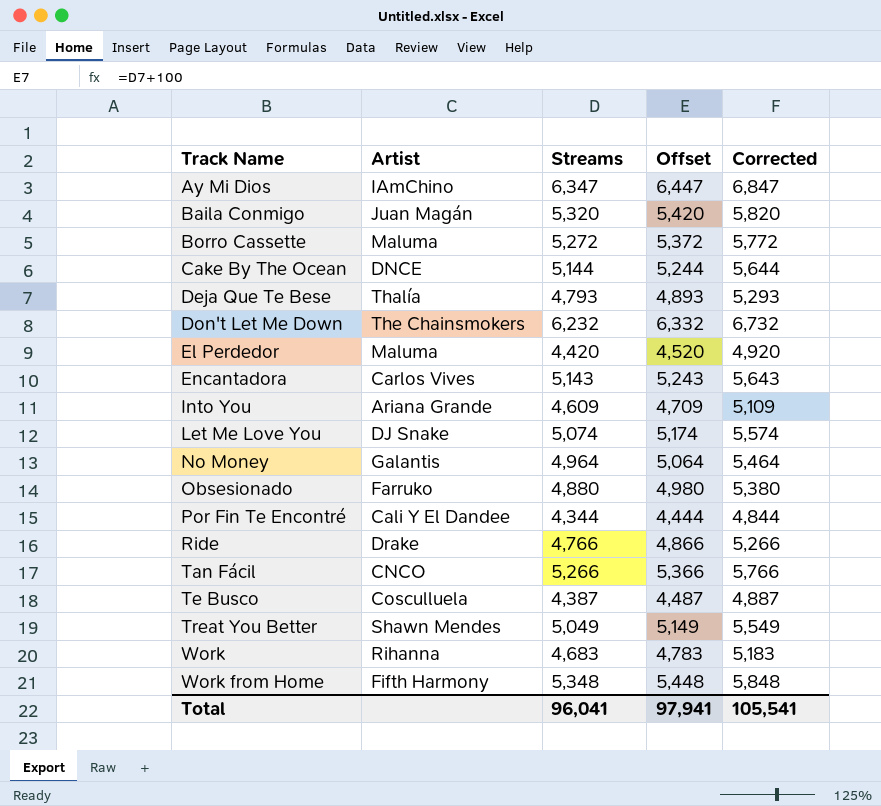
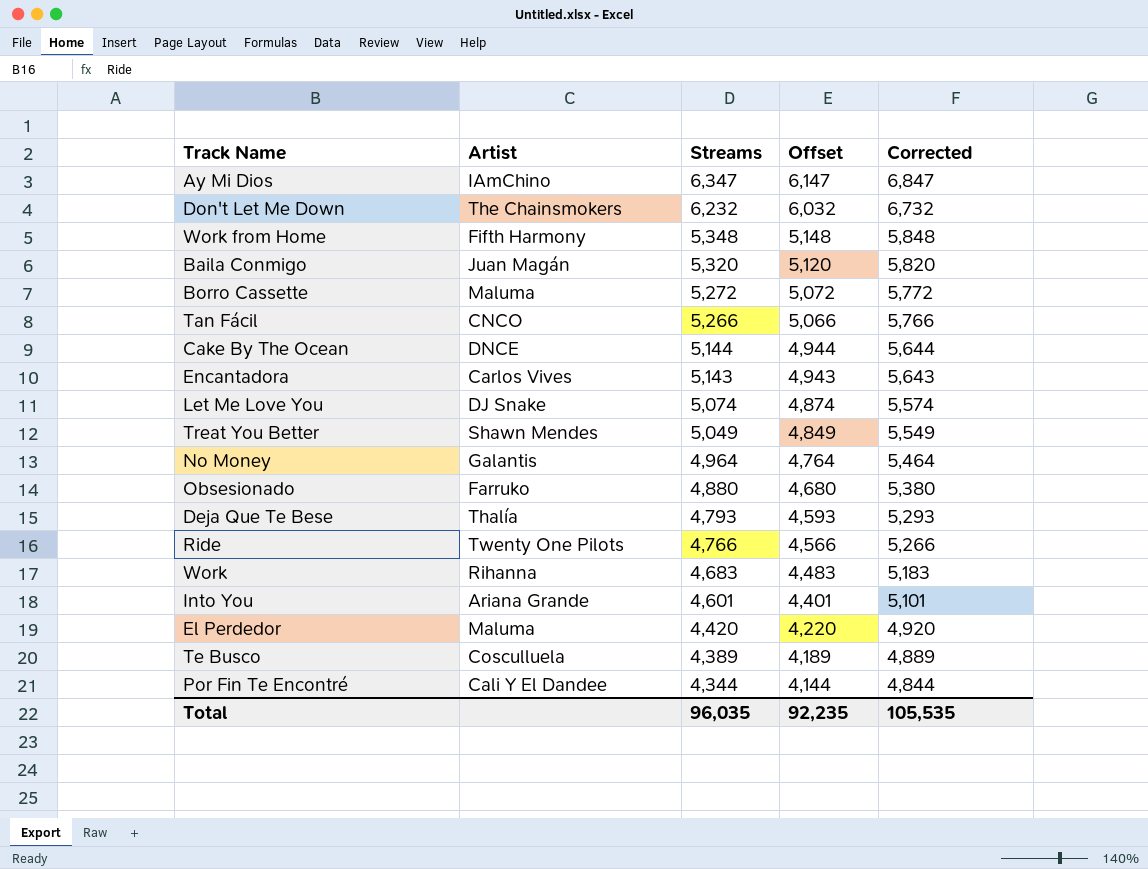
row order: Track Name ascending -> Streams descending
column Offset | formula: [Streams] + 100 -> [Streams] - 200
Ride | Artist: Drake -> Twenty One Pilots
Into You | Streams: 4,609 -> 4,601
Into You | Corrected: 5,109 -> 5,101
Te Busco | Streams: 4,387 -> 4,389
Te Busco | Corrected: 4,887 -> 4,889
Total | Streams: 96,041 -> 96,035
Total | Offset: 97,941 -> 92,235
Total | Corrected: 105,541 -> 105,535

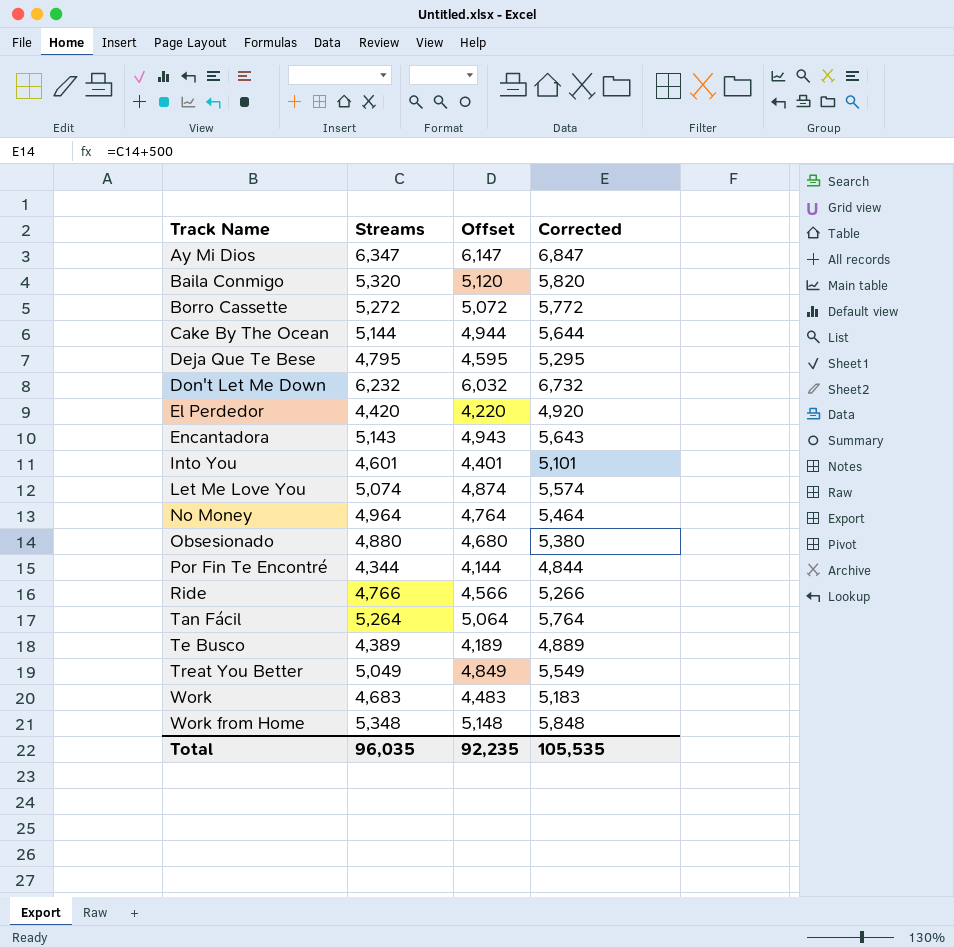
row order: Streams descending -> Track Name ascending
column Artist | position: 2 -> none
Deja Que Te Bese | Streams: 4,793 -> 4,795
Deja Que Te Bese | Offset: 4,593 -> 4,595
Deja Que Te Bese | Corrected: 5,293 -> 5,295
Tan Fácil | Streams: 5,266 -> 5,264
Tan Fácil | Offset: 5,066 -> 5,064
Tan Fácil | Corrected: 5,766 -> 5,764

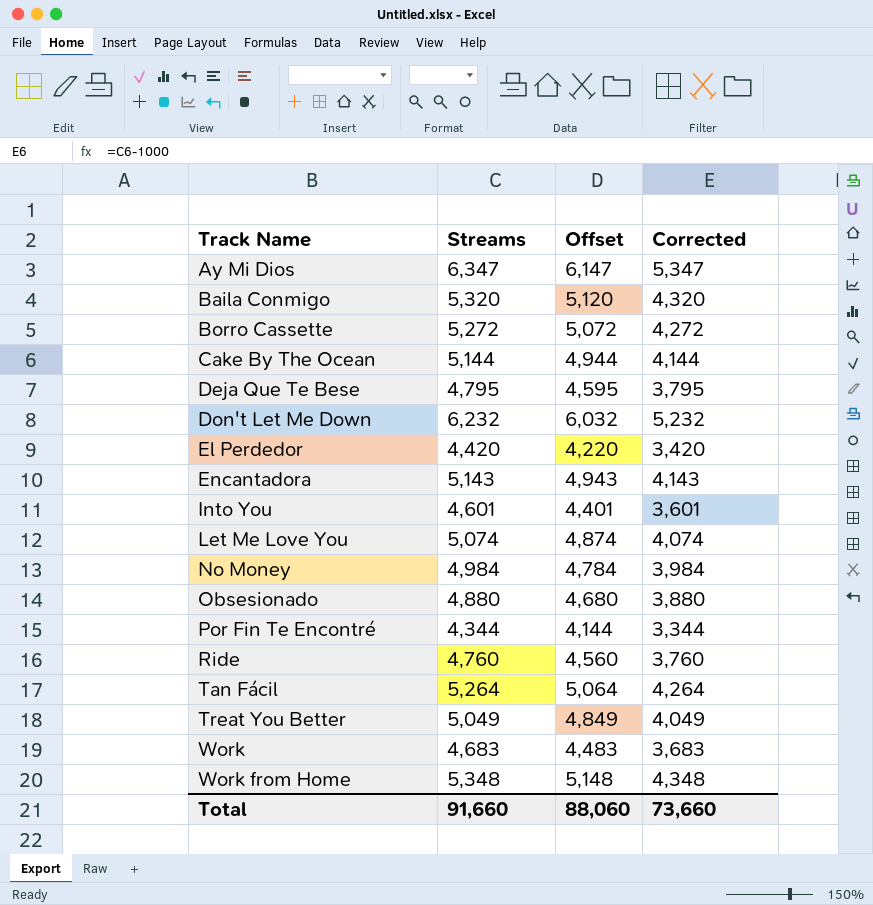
column Corrected | formula: [Streams] + 500 -> [Streams] - 1000
row Te Busco: 4,389 | 4,189 | 4,889 -> none
No Money | Streams: 4,964 -> 4,984
No Money | Offset: 4,764 -> 4,784
Ride | Streams: 4,766 -> 4,760
Ride | Offset: 4,566 -> 4,560
Total | Streams: 96,035 -> 91,660
Total | Offset: 92,235 -> 88,060
Total | Corrected: 105,535 -> 73,660

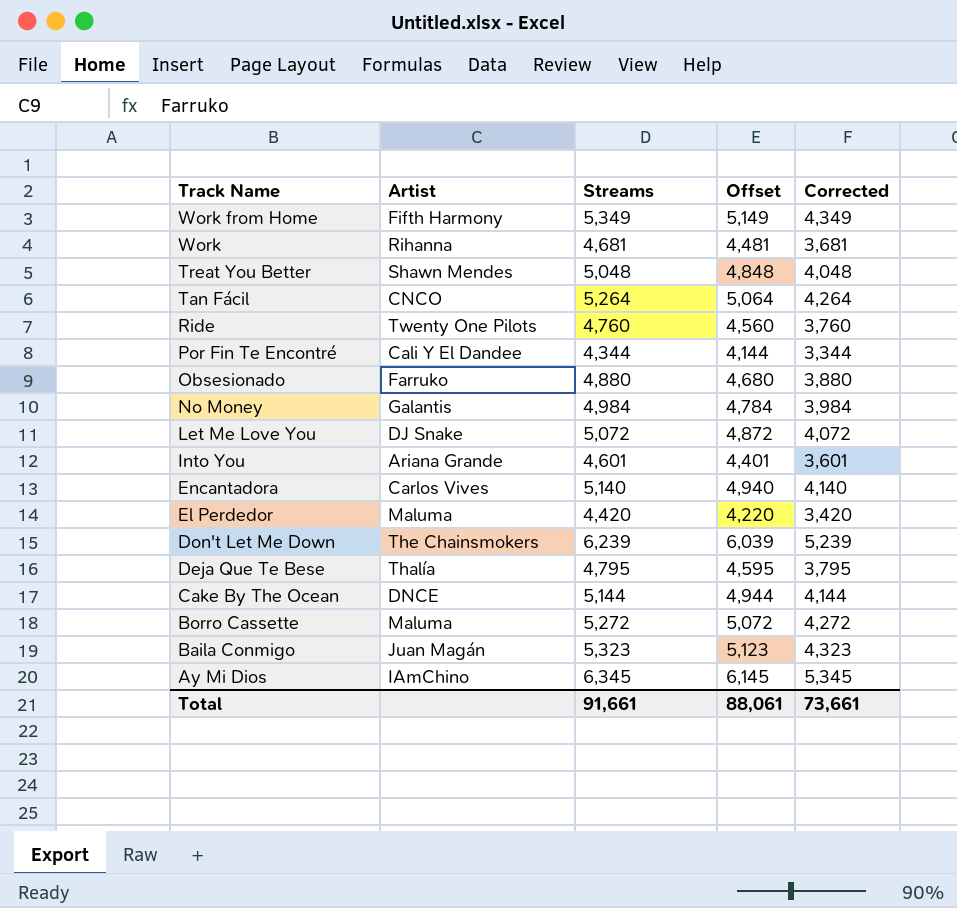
row order: Track Name ascending -> Track Name descending
column Artist | position: none -> 2
Work from Home | Streams: 5,348 -> 5,349
Work from Home | Offset: 5,148 -> 5,149
Work from Home | Corrected: 4,348 -> 4,349
Work | Streams: 4,683 -> 4,681
Work | Offset: 4,483 -> 4,481
Work | Corrected: 3,683 -> 3,681
Treat You Better | Streams: 5,049 -> 5,048
Treat You Better | Offset: 4,849 -> 4,848
Treat You Better | Corrected: 4,049 -> 4,048
Let Me Love You | Streams: 5,074 -> 5,072
Let Me Love You | Offset: 4,874 -> 4,872
Let Me Love You | Corrected: 4,074 -> 4,072
Encantadora | Streams: 5,143 -> 5,140
Encantadora | Offset: 4,943 -> 4,940
Encantadora | Corrected: 4,143 -> 4,140
Don't Let Me Down | Streams: 6,232 -> 6,239
Don't Let Me Down | Offset: 6,032 -> 6,039
Don't Let Me Down | Corrected: 5,232 -> 5,239
Baila Conmigo | Streams: 5,320 -> 5,323
Baila Conmigo | Offset: 5,120 -> 5,123
Baila Conmigo | Corrected: 4,320 -> 4,323
Ay Mi Dios | Streams: 6,347 -> 6,345
Ay Mi Dios | Offset: 6,147 -> 6,145
Ay Mi Dios | Corrected: 5,347 -> 5,345
Total | Streams: 91,660 -> 91,661
Total | Offset: 88,060 -> 88,061
Total | Corrected: 73,660 -> 73,661

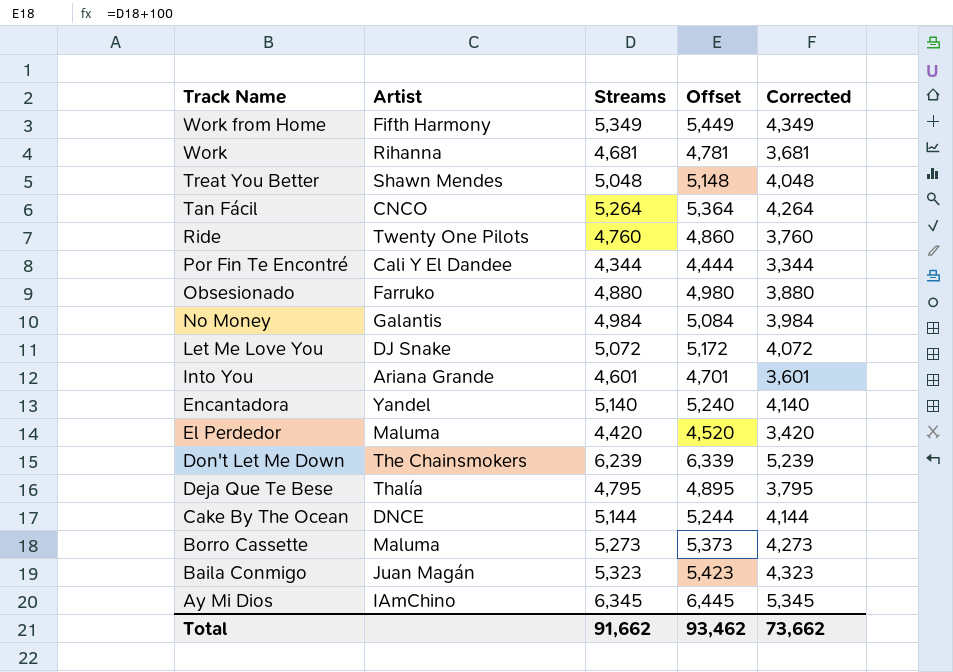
column Offset | formula: [Streams] - 200 -> [Streams] + 100
Encantadora | Artist: Carlos Vives -> Yandel
Borro Cassette | Streams: 5,272 -> 5,273
Borro Cassette | Corrected: 4,272 -> 4,273
Total | Streams: 91,661 -> 91,662
Total | Offset: 88,061 -> 93,462
Total | Corrected: 73,661 -> 73,662

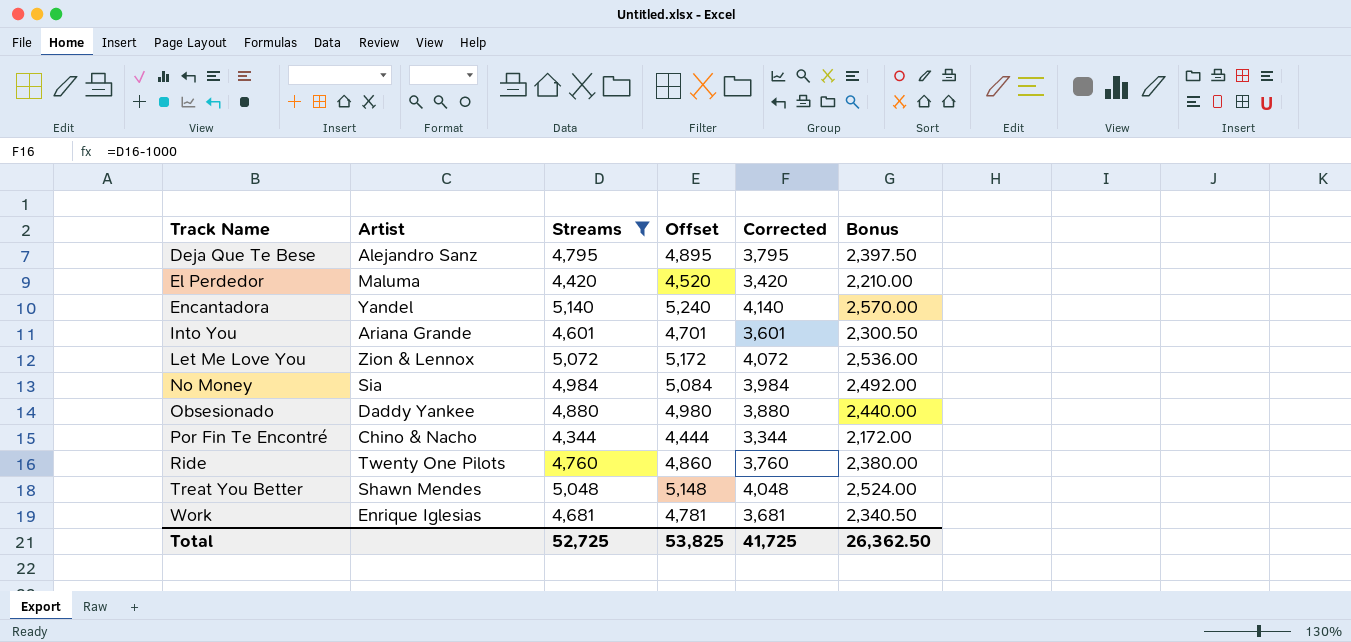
filter: none -> Streams <= 5,140
row order: Track Name descending -> Track Name ascending
column Bonus | formula: none -> [Streams] * 0.5
Deja Que Te Bese | Artist: Thalía -> Alejandro Sanz
Let Me Love You | Artist: DJ Snake -> Zion & Lennox
No Money | Artist: Galantis -> Sia
Obsesionado | Artist: Farruko -> Daddy Yankee
Por Fin Te Encontré | Artist: Cali Y El Dandee -> Chino & Nacho
Work | Artist: Rihanna -> Enrique Iglesias
Total | Streams: 91,662 -> 52,725
Total | Offset: 93,462 -> 53,825
Total | Corrected: 73,662 -> 41,725

